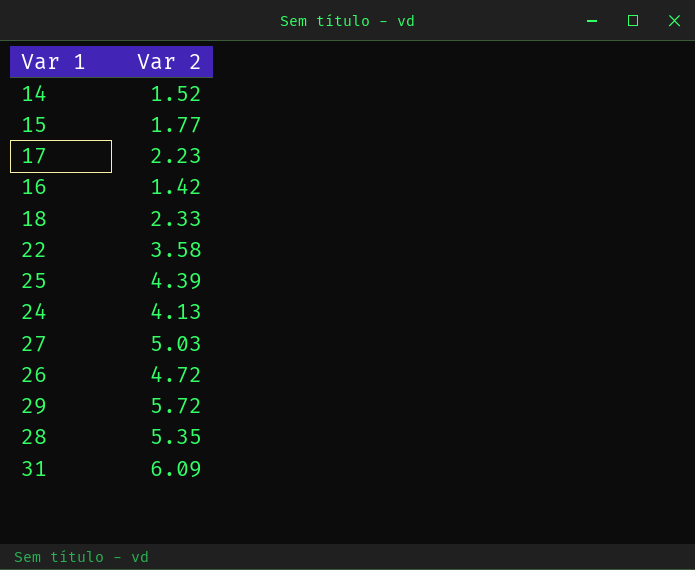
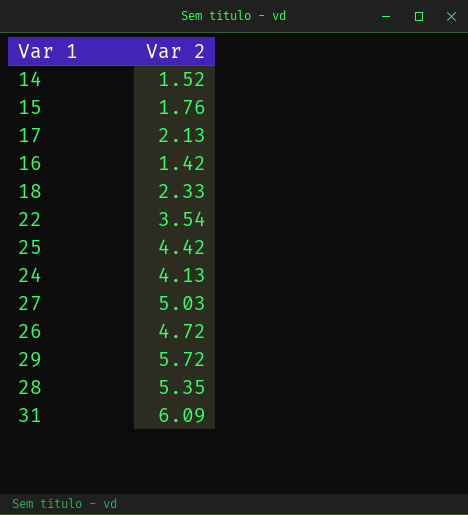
15 | Var 2: 1.77 -> 1.76
17 | Var 2: 2.23 -> 2.13
22 | Var 2: 3.58 -> 3.54
25 | Var 2: 4.39 -> 4.42

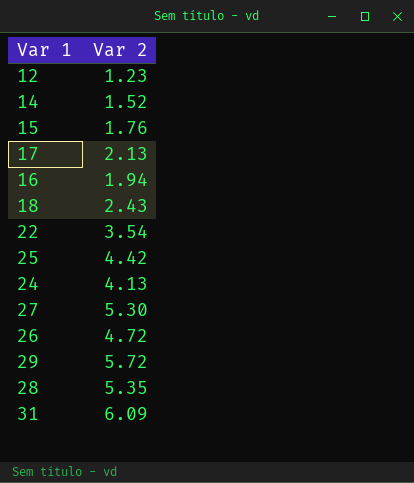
row 12: none -> 1.23
16 | Var 2: 1.42 -> 1.94
18 | Var 2: 2.33 -> 2.43
27 | Var 2: 5.03 -> 5.30

